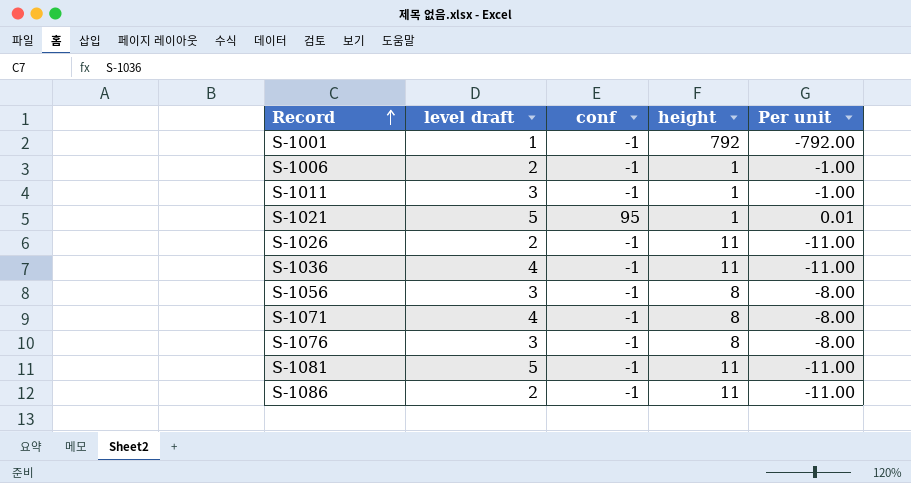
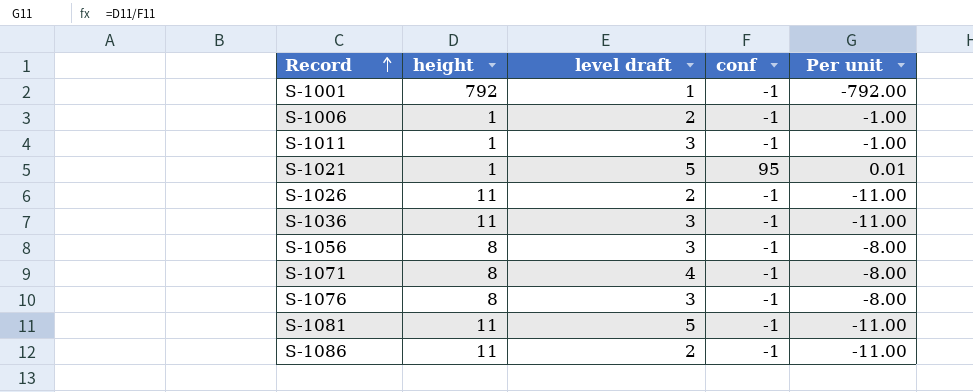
column height | position: 4 -> 2
S-1036 | level draft: 4 -> 3

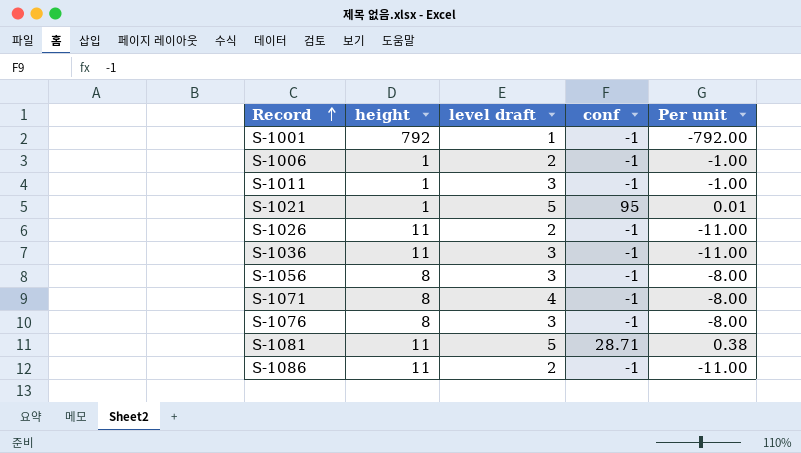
S-1081 | conf: -1 -> 28.71
S-1081 | Per unit: -11.00 -> 0.38

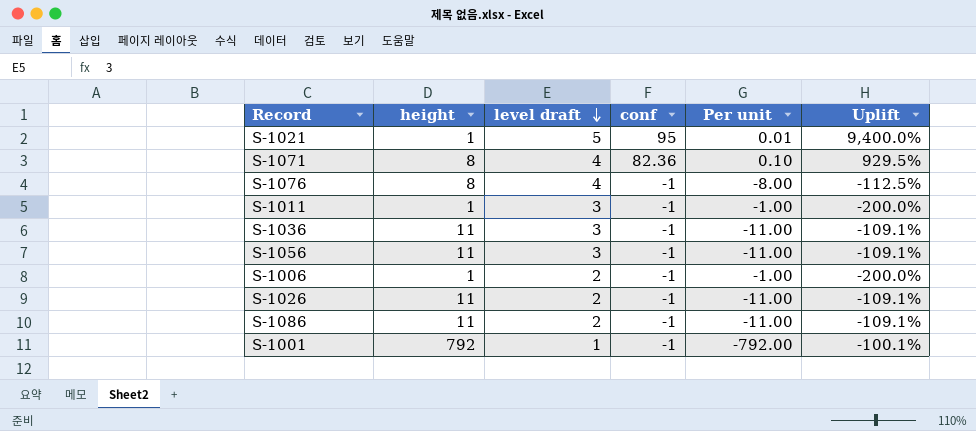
row order: Record ascending -> level draft descending
column Uplift | formula: none -> ([conf] - [height]) / [height]
row S-1081: 11 | 5 | 28.71 | 0.38 -> none
S-1071 | conf: -1 -> 82.36
S-1071 | Per unit: -8.00 -> 0.10
S-1076 | level draft: 3 -> 4
S-1056 | height: 8 -> 11
S-1056 | Per unit: -8.00 -> -11.00

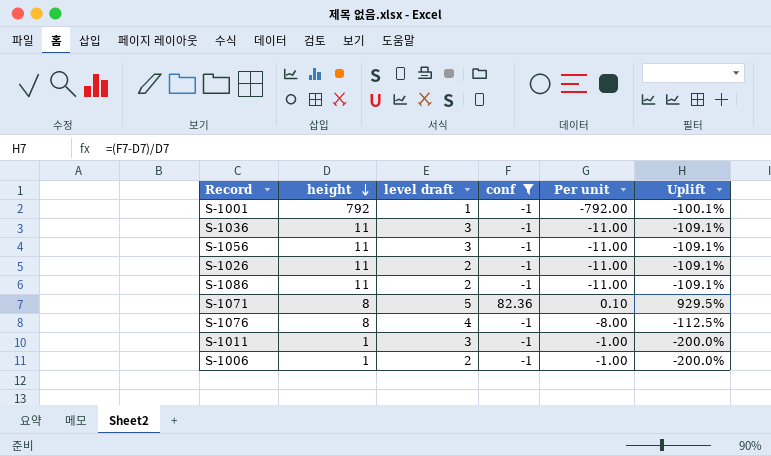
filter: none -> conf != 95
row order: level draft descending -> height descending
S-1071 | level draft: 4 -> 5

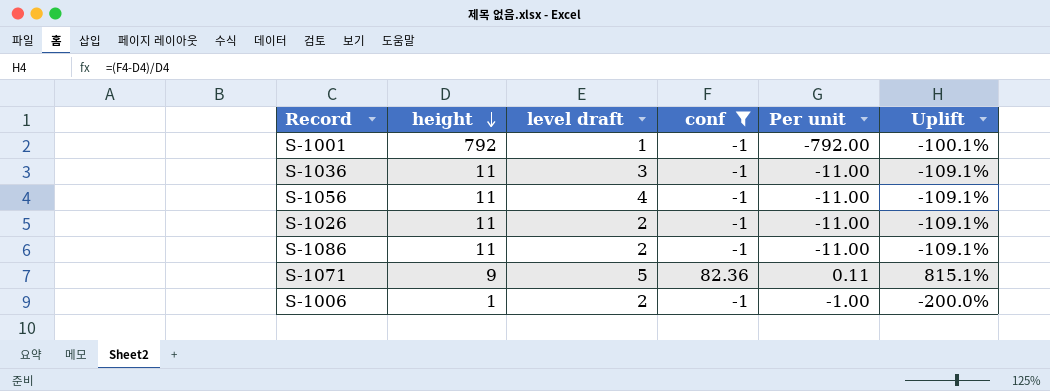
row S-1076: 8 | 4 | -1 | -8.00 | -112.5% -> none
row S-1011: 1 | 3 | -1 | -1.00 | -200.0% -> none
S-1056 | level draft: 3 -> 4
S-1071 | height: 8 -> 9
S-1071 | Per unit: 0.10 -> 0.11
S-1071 | Uplift: 929.5% -> 815.1%

